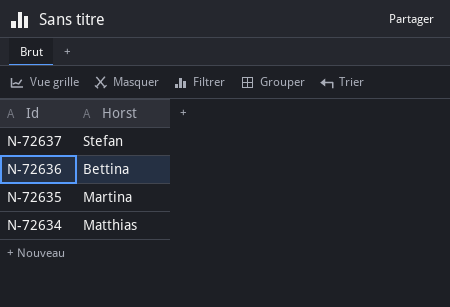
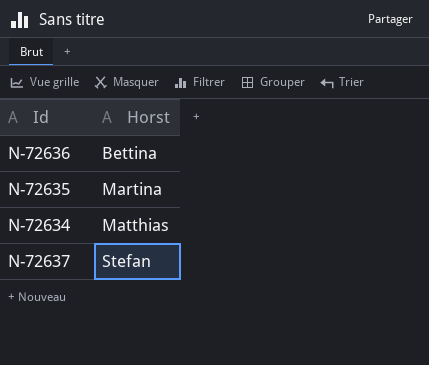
row order: Id descending -> Horst ascending

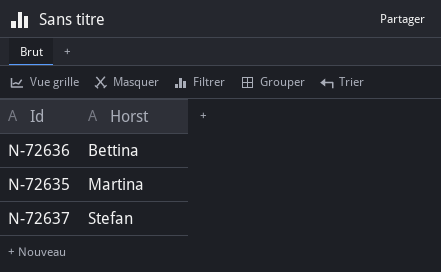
row N-72634: Matthias -> none

